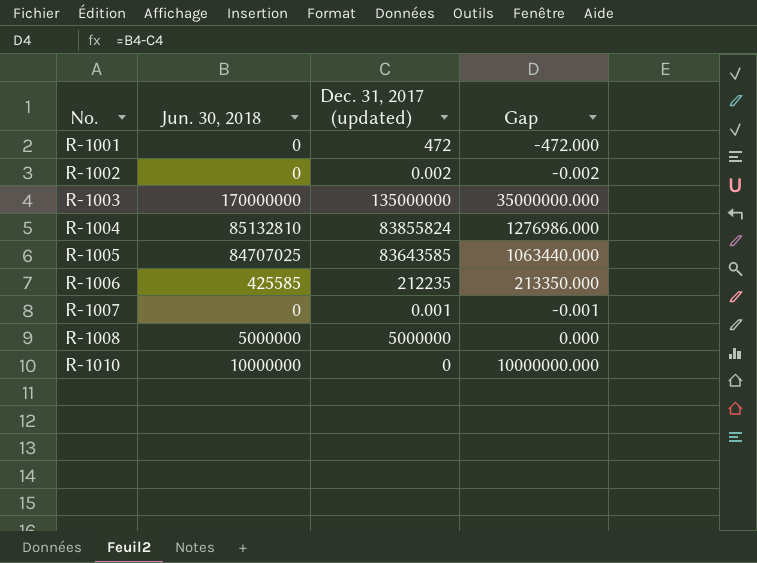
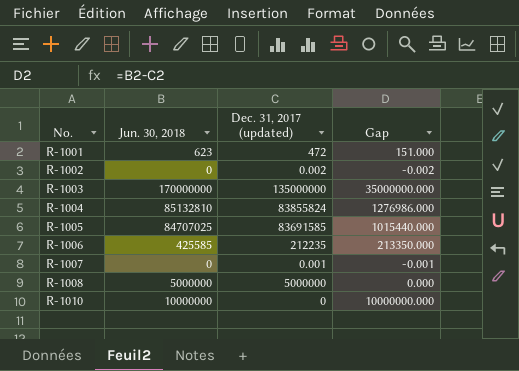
R-1001 | Jun. 30, 2018: 0 -> 623
R-1001 | Gap: -472.000 -> 151.000
R-1005 | Dec. 31, 2017 (updated): 83643585 -> 83691585
R-1005 | Gap: 1063440.000 -> 1015440.000

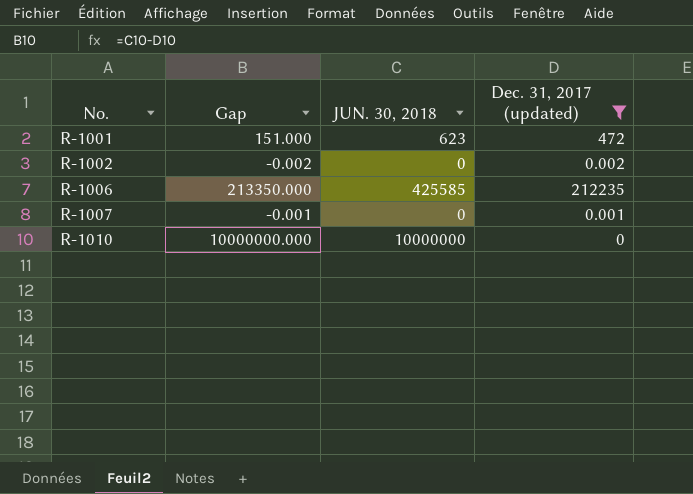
filter: none -> Dec. 31, 2017 (updated) <= 212235
column Gap | position: 4 -> 2
column name: Jun. 30, 2018 -> JUN. 30, 2018

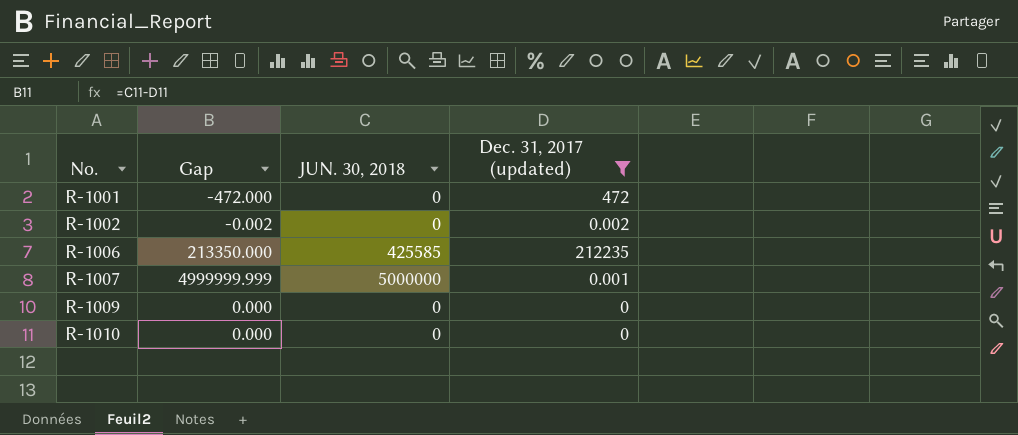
R-1001 | Gap: 151.000 -> -472.000
R-1001 | JUN. 30, 2018: 623 -> 0
R-1007 | Gap: -0.001 -> 4999999.999
R-1007 | JUN. 30, 2018: 0 -> 5000000
row R-1009: none -> 0.000 | 0 | 0
R-1010 | Gap: 10000000.000 -> 0.000
R-1010 | JUN. 30, 2018: 10000000 -> 0

